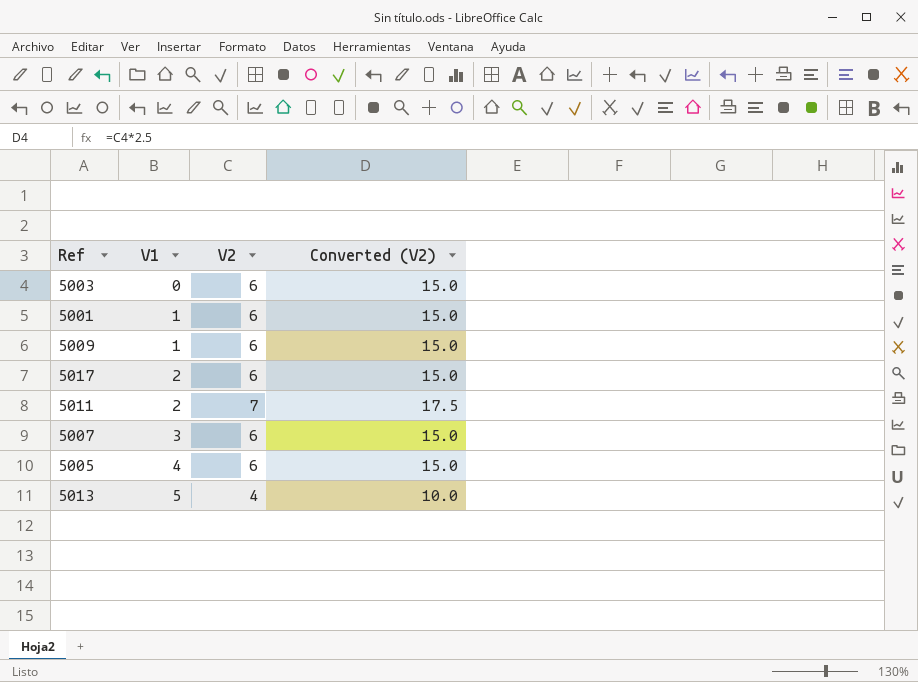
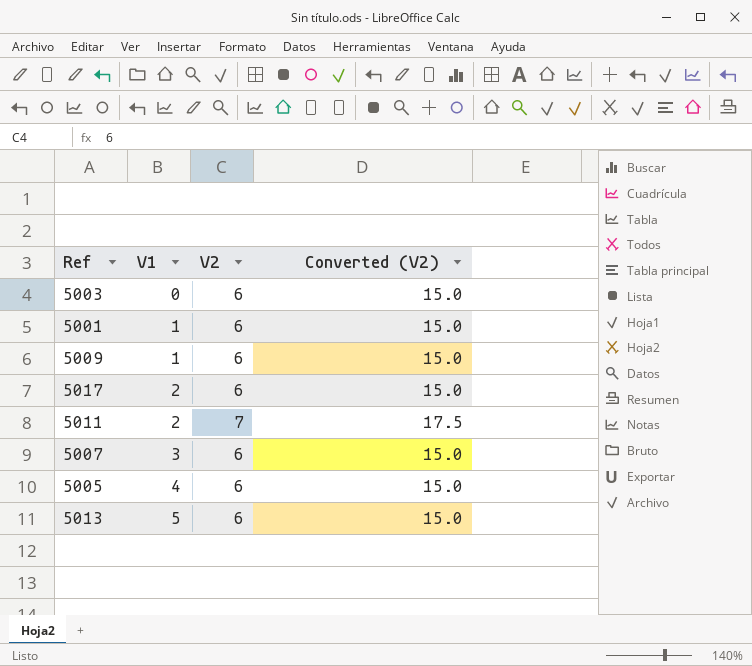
5013 | V2: 4 -> 6
5013 | Converted (V2): 10.0 -> 15.0

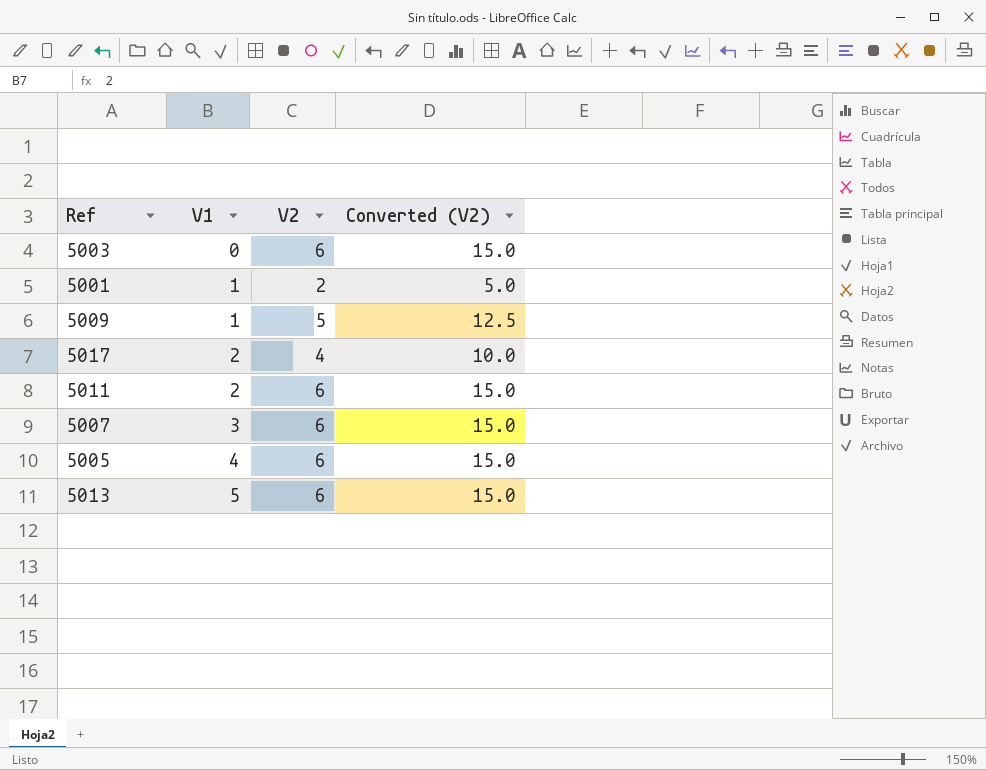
5001 | V2: 6 -> 2
5001 | Converted (V2): 15.0 -> 5.0
5009 | V2: 6 -> 5
5009 | Converted (V2): 15.0 -> 12.5
5017 | V2: 6 -> 4
5017 | Converted (V2): 15.0 -> 10.0
5011 | V2: 7 -> 6
5011 | Converted (V2): 17.5 -> 15.0

